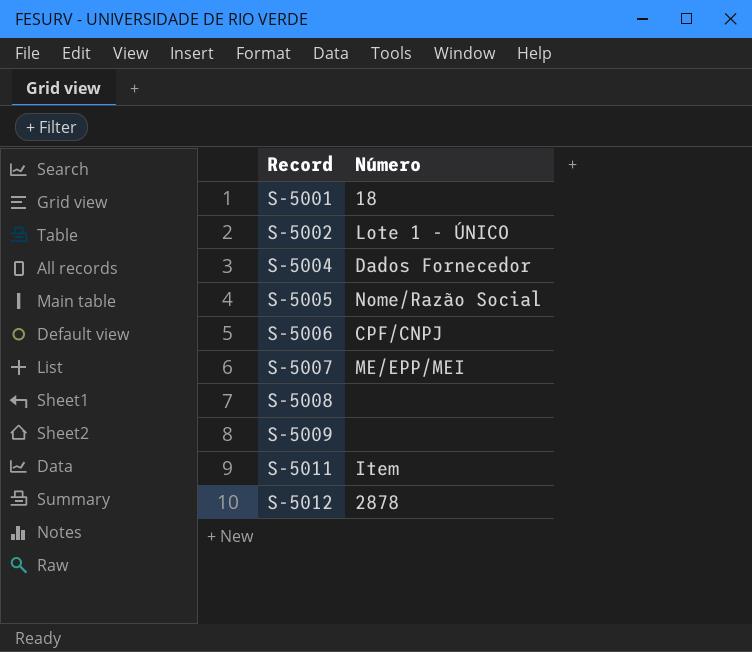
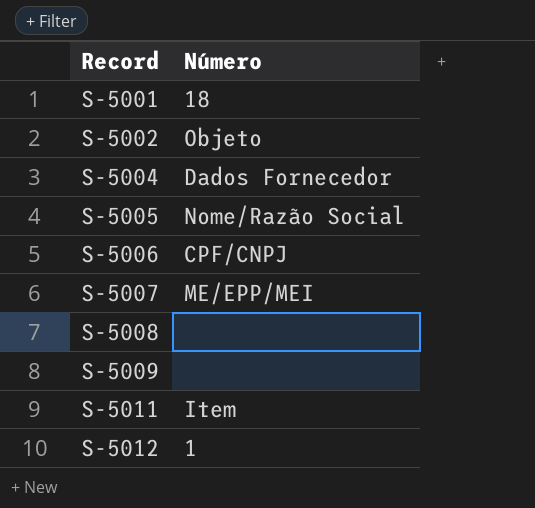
S-5002 | Número: Lote 1 - ÚNICO -> Objeto
S-5012 | Número: 2878 -> 1

